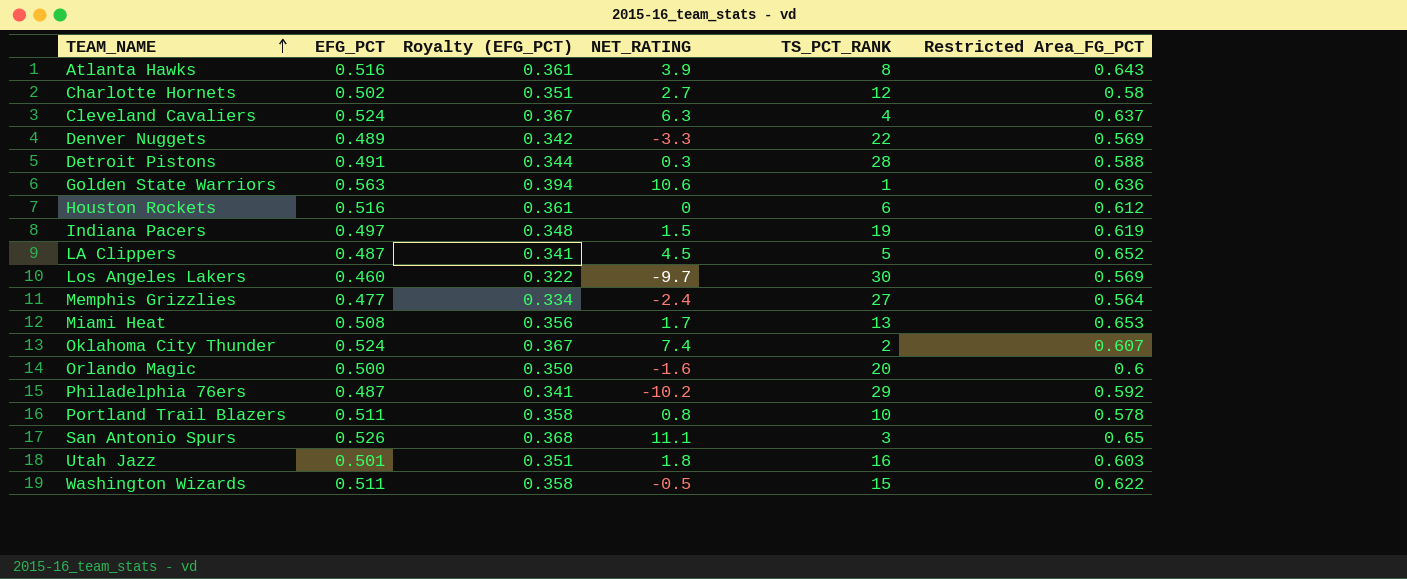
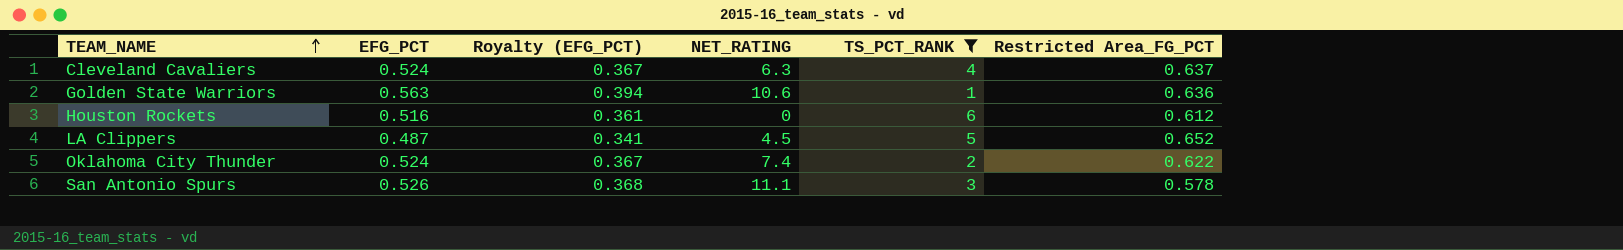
filter: none -> TS_PCT_RANK <= 6
Oklahoma City Thunder | Restricted Area_FG_PCT: 0.607 -> 0.622
San Antonio Spurs | Restricted Area_FG_PCT: 0.65 -> 0.578

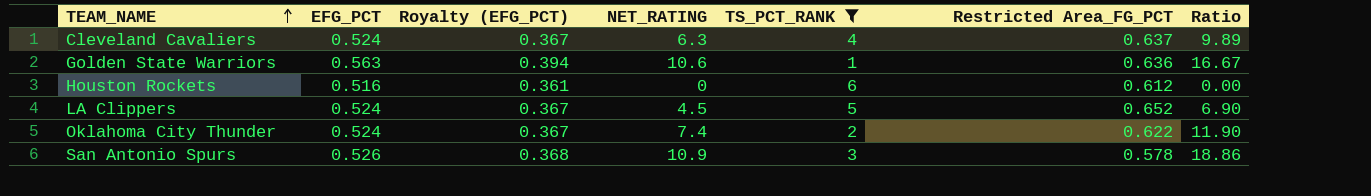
column Ratio | formula: none -> [NET_RATING] / [Restricted Area_FG_PCT]
LA Clippers | EFG_PCT: 0.487 -> 0.524
LA Clippers | Royalty (EFG_PCT): 0.341 -> 0.367
San Antonio Spurs | NET_RATING: 11.1 -> 10.9

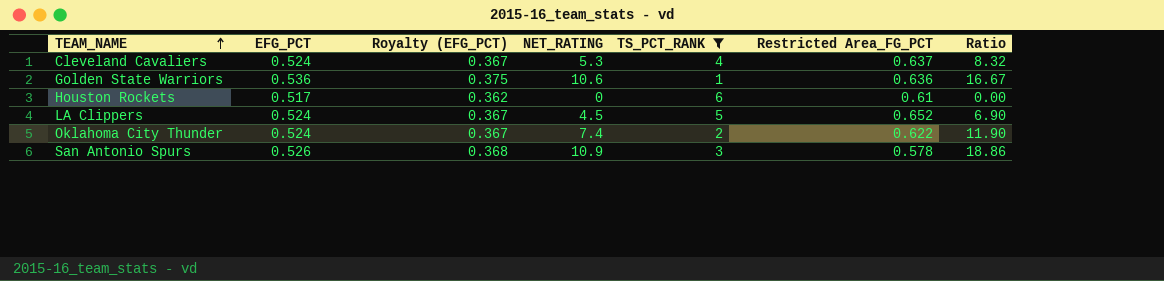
Cleveland Cavaliers | NET_RATING: 6.3 -> 5.3
Cleveland Cavaliers | Ratio: 9.89 -> 8.32
Golden State Warriors | EFG_PCT: 0.563 -> 0.536
Golden State Warriors | Royalty (EFG_PCT): 0.394 -> 0.375
Houston Rockets | EFG_PCT: 0.516 -> 0.517
Houston Rockets | Royalty (EFG_PCT): 0.361 -> 0.362
Houston Rockets | Restricted Area_FG_PCT: 0.612 -> 0.61

